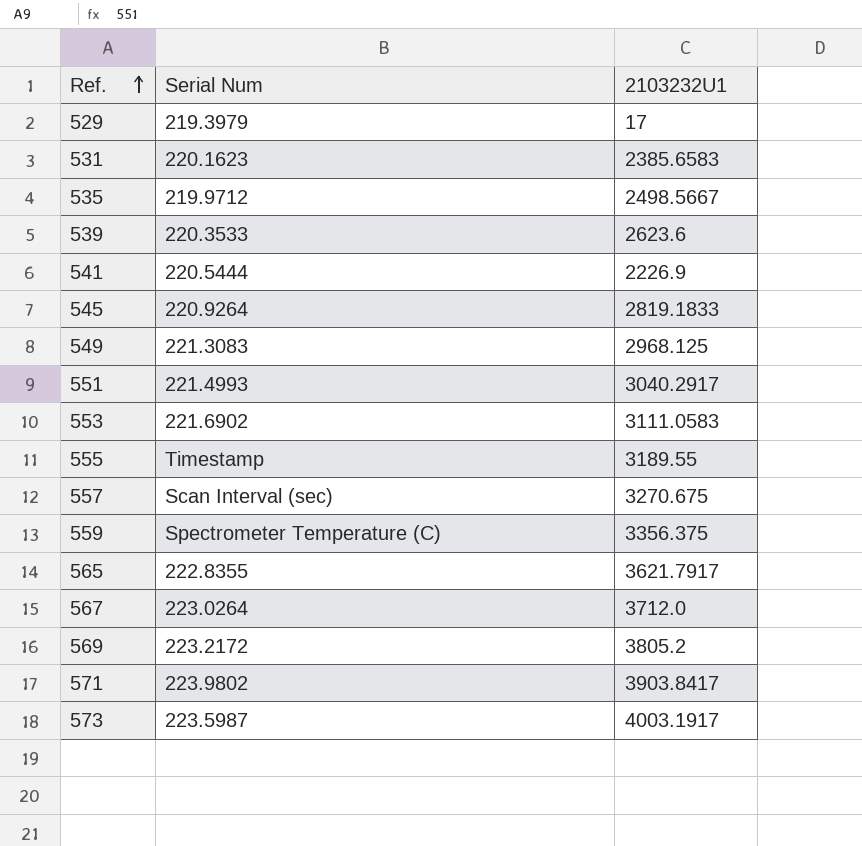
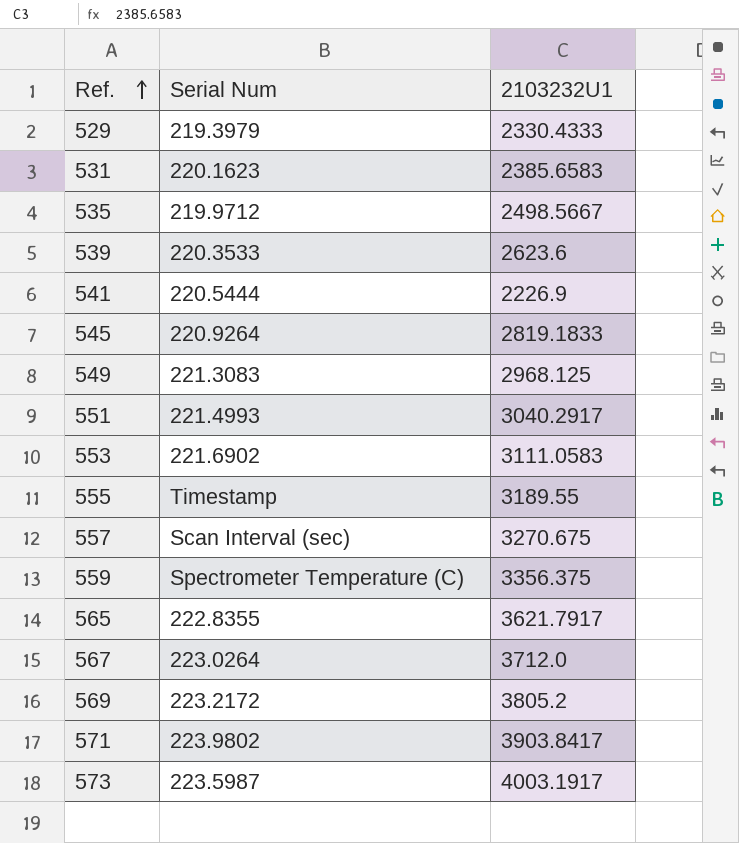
529 | 2103232U1: 17 -> 2330.4333

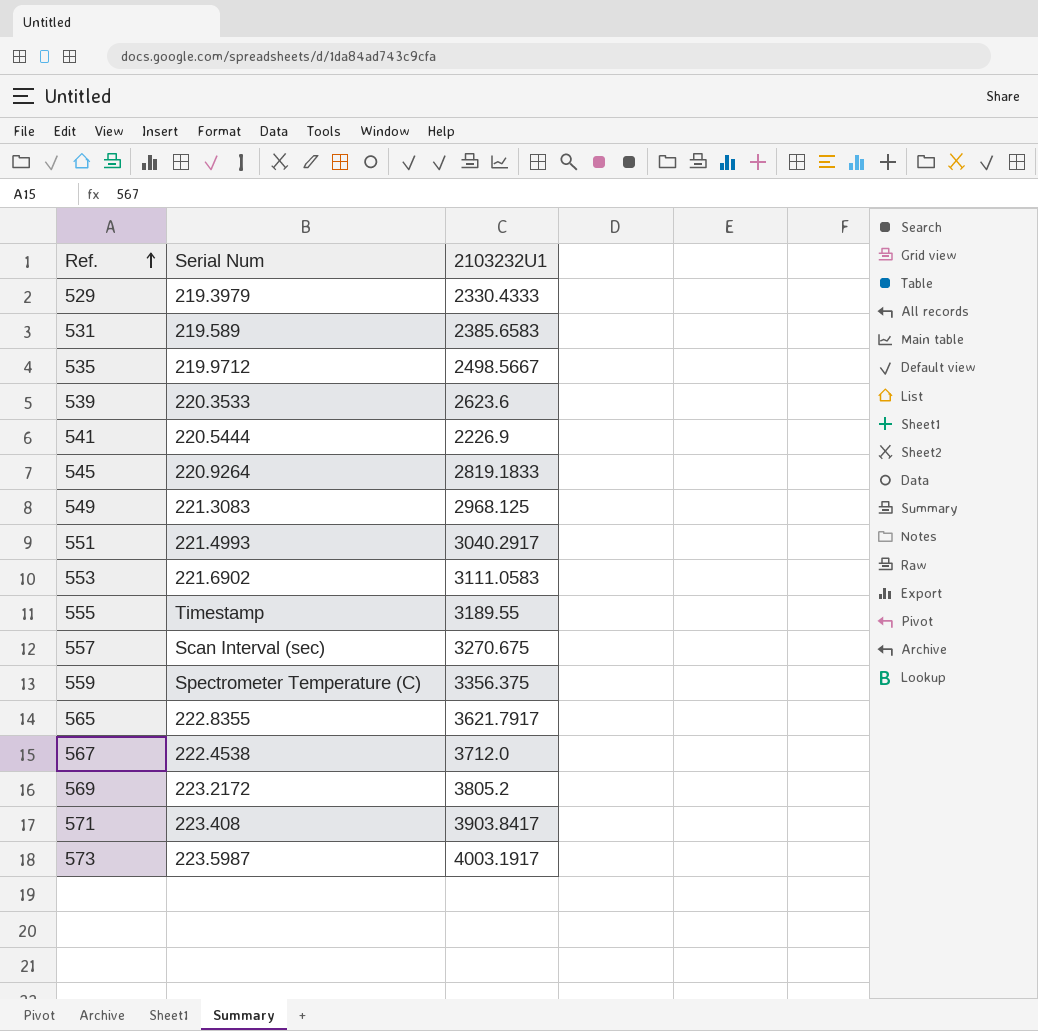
531 | Serial Num: 220.1623 -> 219.589
567 | Serial Num: 223.0264 -> 222.4538
571 | Serial Num: 223.9802 -> 223.408

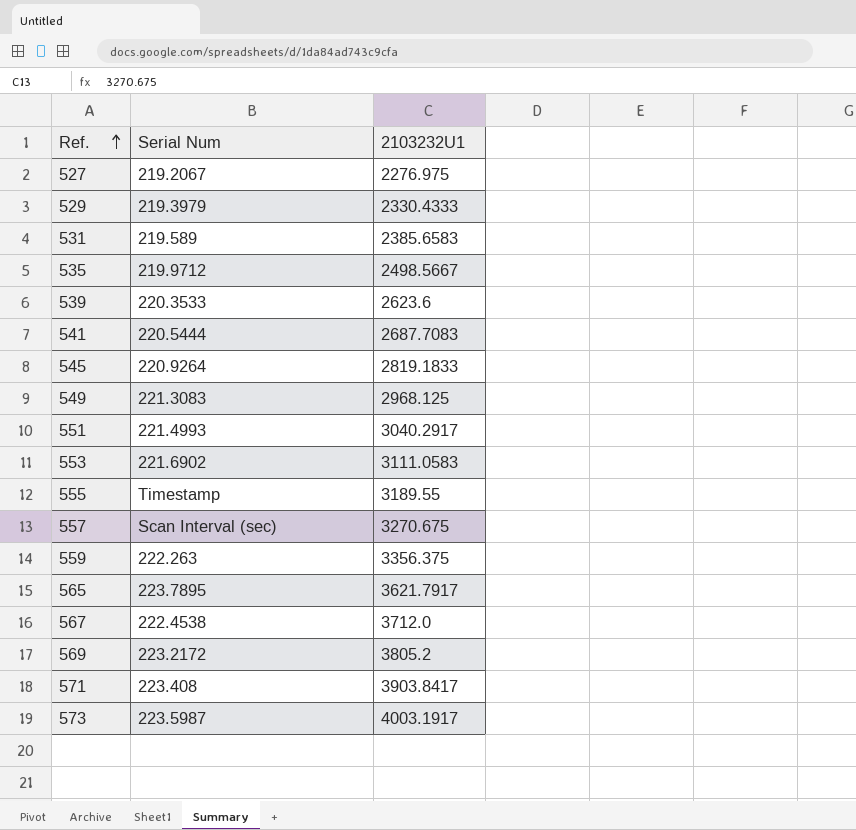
row 527: none -> 219.2067 | 2276.975
541 | 2103232U1: 2226.9 -> 2687.7083
559 | Serial Num: Spectrometer Temperature (C) -> 222.263
565 | Serial Num: 222.8355 -> 223.7895

